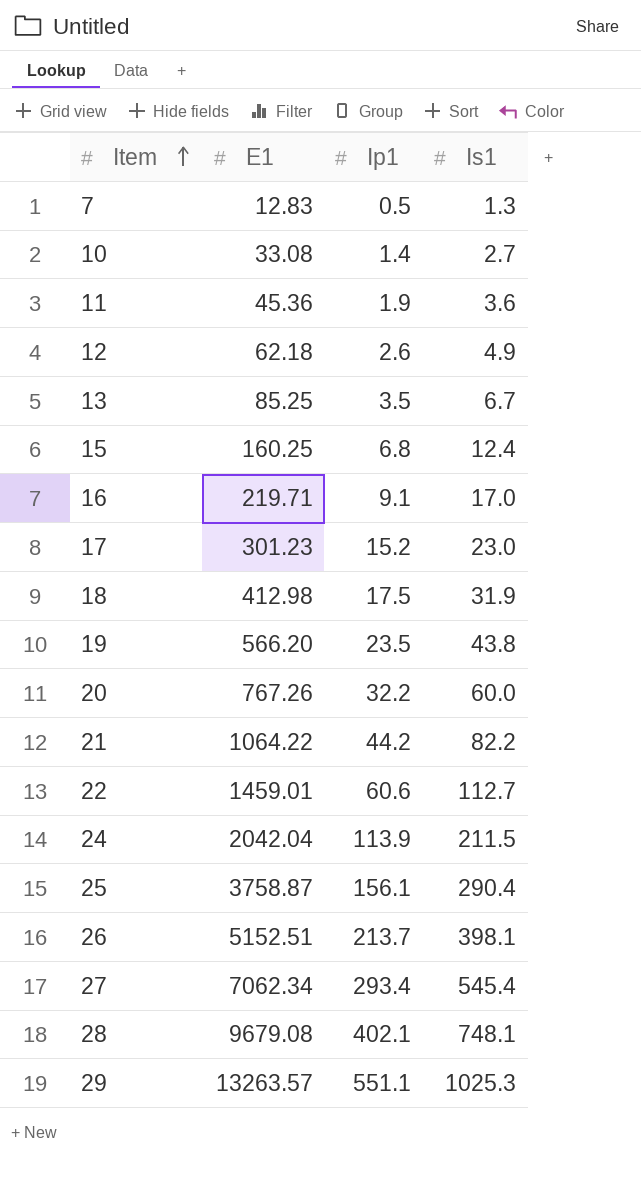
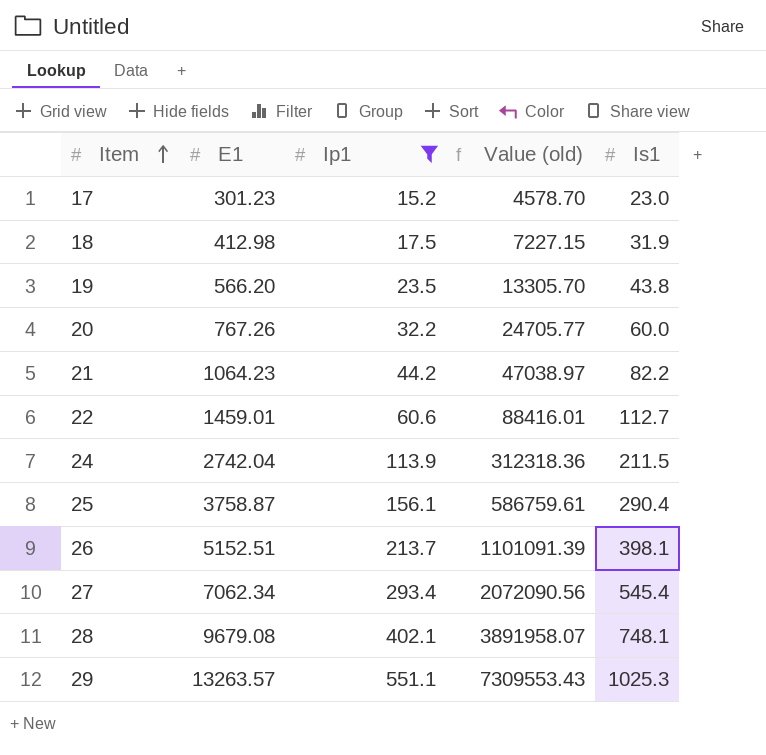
filter: none -> Ip1 >= 15.2
column Value (old) | formula: none -> [E1] * [Ip1]
21 | E1: 1064.22 -> 1064.23
24 | E1: 2042.04 -> 2742.04

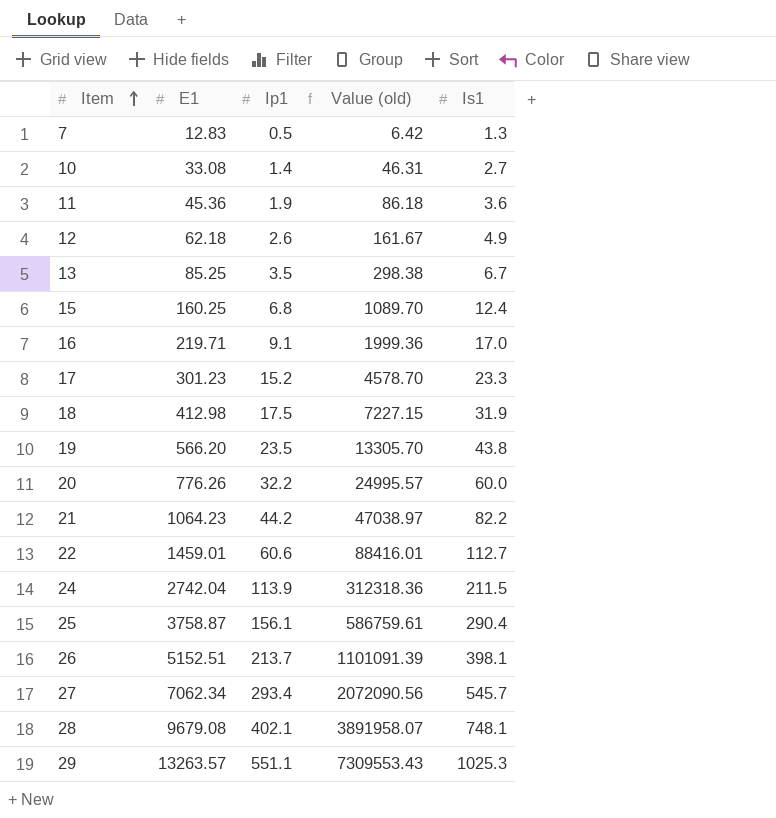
filter: Ip1 >= 15.2 -> none
17 | Is1: 23.0 -> 23.3
20 | E1: 767.26 -> 776.26
20 | Value (old): 24705.77 -> 24995.57
27 | Is1: 545.4 -> 545.7

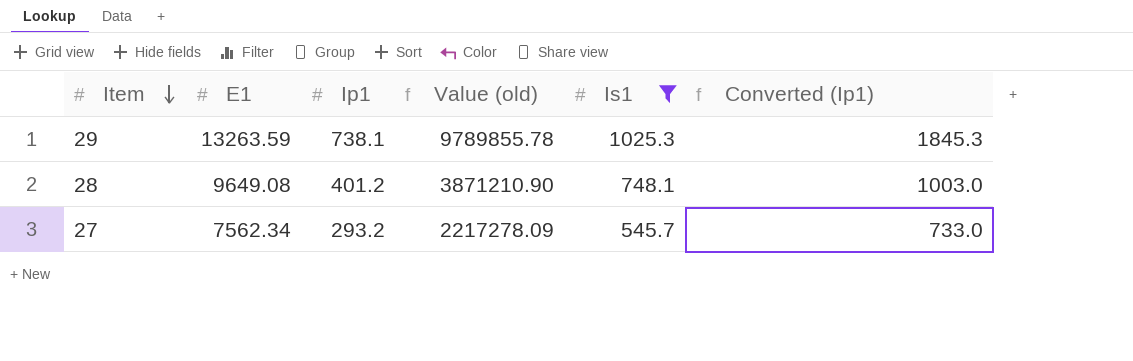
filter: none -> Is1 >= 545.7
row order: Item ascending -> Item descending
column Converted (Ip1) | formula: none -> [Ip1] * 2.5
29 | E1: 13263.57 -> 13263.59
29 | Ip1: 551.1 -> 738.1
29 | Value (old): 7309553.43 -> 9789855.78
28 | E1: 9679.08 -> 9649.08
28 | Ip1: 402.1 -> 401.2
28 | Value (old): 3891958.07 -> 3871210.90
27 | E1: 7062.34 -> 7562.34
27 | Ip1: 293.4 -> 293.2
27 | Value (old): 2072090.56 -> 2217278.09

